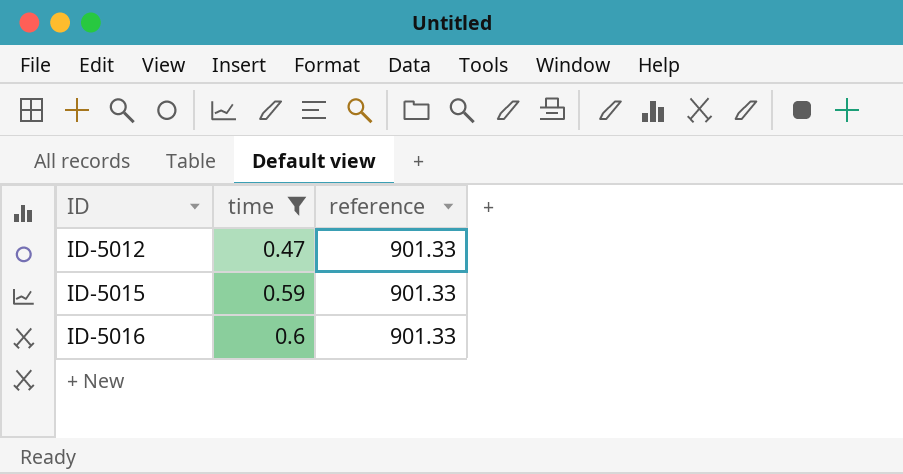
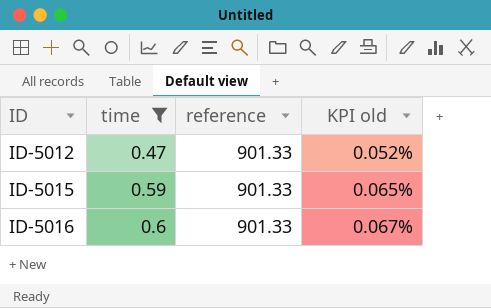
column KPI old | formula: none -> [time] / [reference]

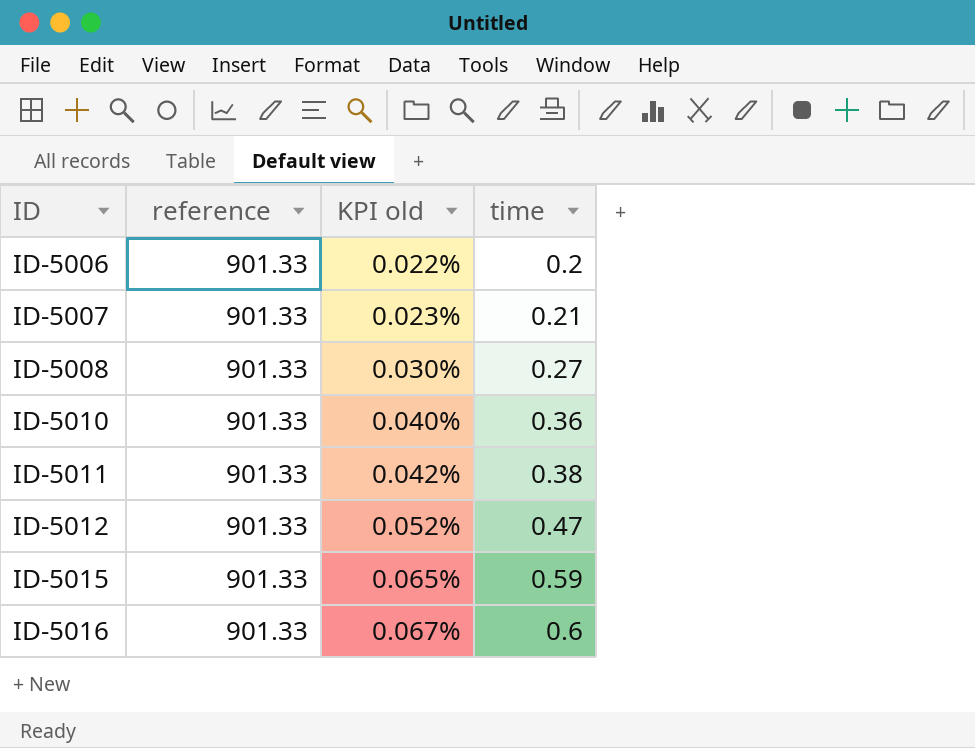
filter: time >= 0.47 -> none
column time | position: 2 -> 4

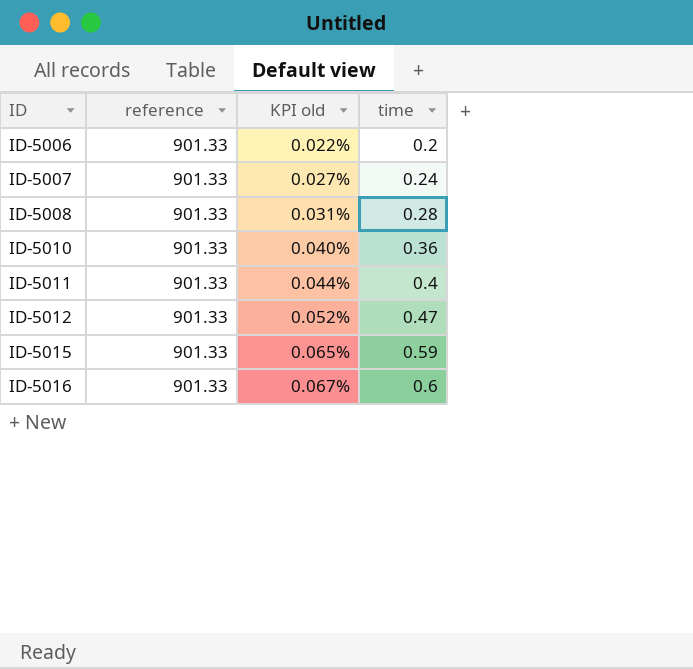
ID-5007 | KPI old: 0.023% -> 0.027%
ID-5007 | time: 0.21 -> 0.24
ID-5008 | KPI old: 0.030% -> 0.031%
ID-5008 | time: 0.27 -> 0.28
ID-5011 | KPI old: 0.042% -> 0.044%
ID-5011 | time: 0.38 -> 0.4

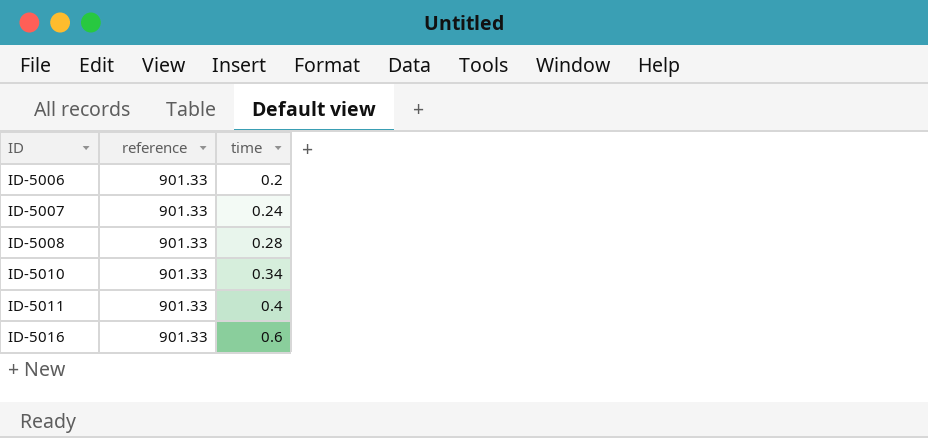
column KPI old | formula: [time] / [reference] -> none
row ID-5012: 901.33 | 0.052% | 0.47 -> none
row ID-5015: 901.33 | 0.065% | 0.59 -> none
ID-5010 | time: 0.36 -> 0.34

